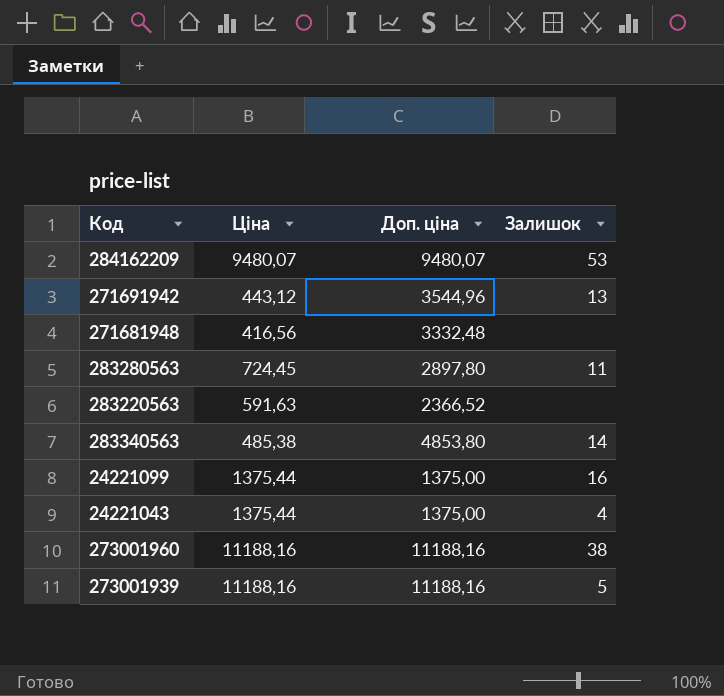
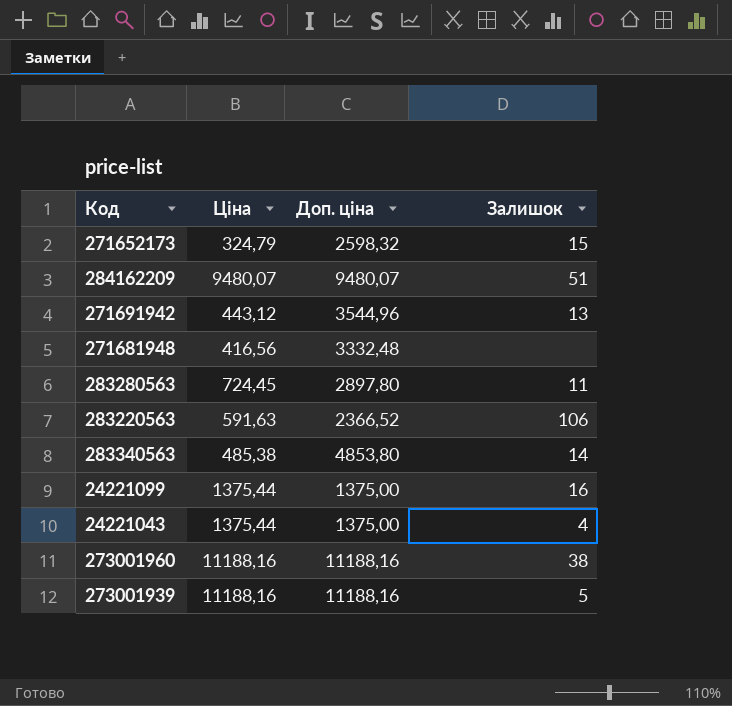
row 271652173: none -> 324,79 | 2598,32 | 15
284162209 | Залишок: 53 -> 51
283220563 | Залишок: none -> 106

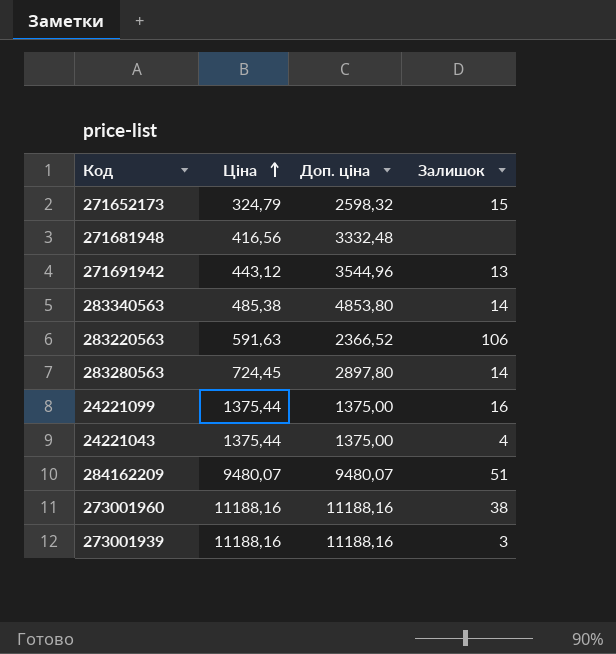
row order: none -> Ціна ascending
283280563 | Залишок: 11 -> 14
273001939 | Залишок: 5 -> 3

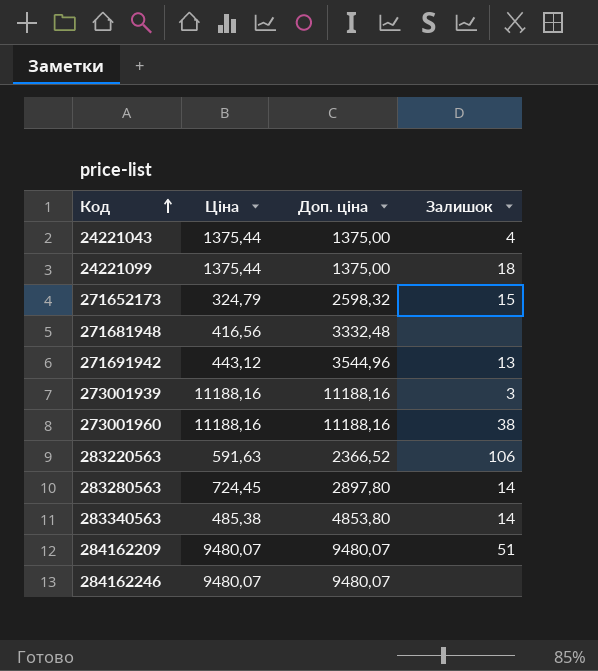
row order: Ціна ascending -> Код ascending
24221099 | Залишок: 16 -> 18
row 284162246: none -> 9480,07 | 9480,07 | none

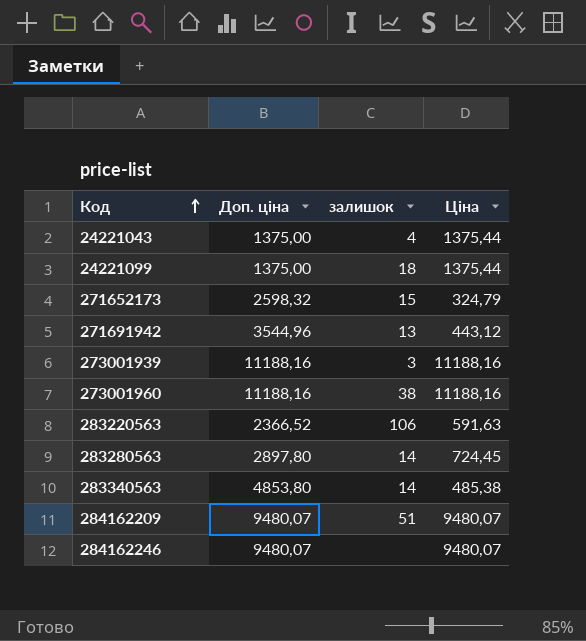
column name: Залишок -> залишок
column Ціна | position: 2 -> 4
row 271681948: 416,56 | 3332,48 | none -> none

